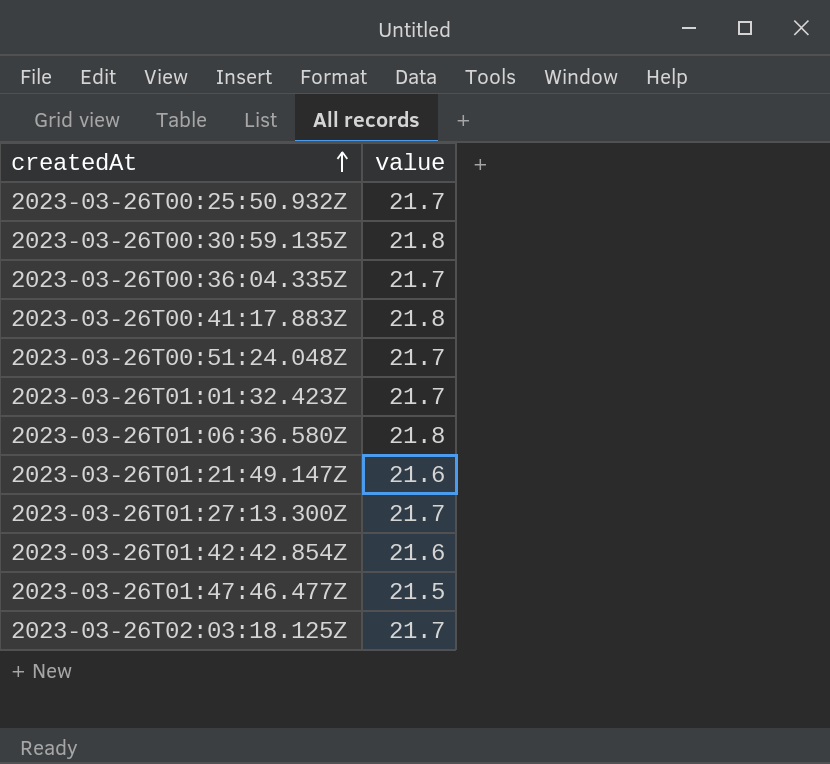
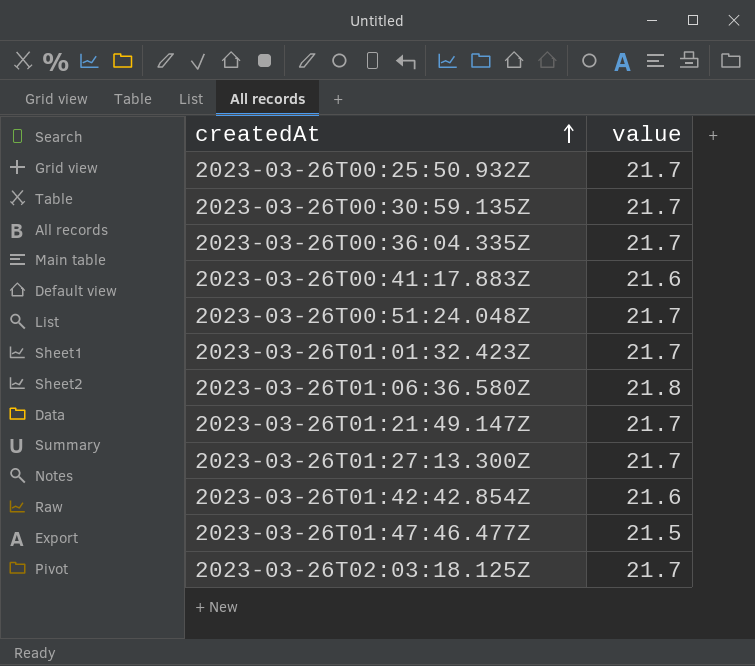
2023-03-26T00:30:59.135Z | value: 21.8 -> 21.7
2023-03-26T00:41:17.883Z | value: 21.8 -> 21.6
2023-03-26T01:21:49.147Z | value: 21.6 -> 21.7

